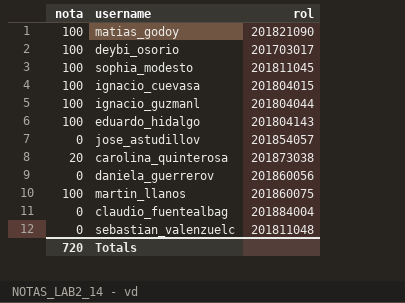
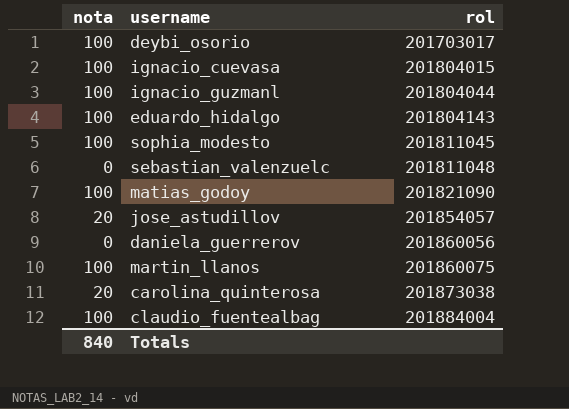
row order: none -> rol ascending
jose_astudillov | nota: 0 -> 20
claudio_fuentealbag | nota: 0 -> 100
Totals | nota: 720 -> 840

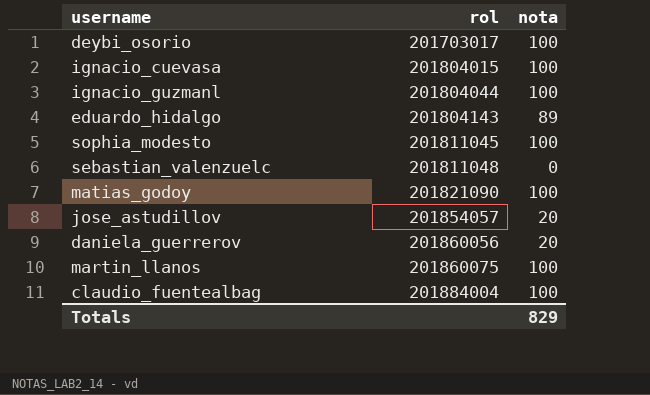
column nota | position: 1 -> 3
row carolina_quinterosa: 20 | 201873038 -> none
eduardo_hidalgo | nota: 100 -> 89
daniela_guerrerov | nota: 0 -> 20
Totals | nota: 840 -> 829

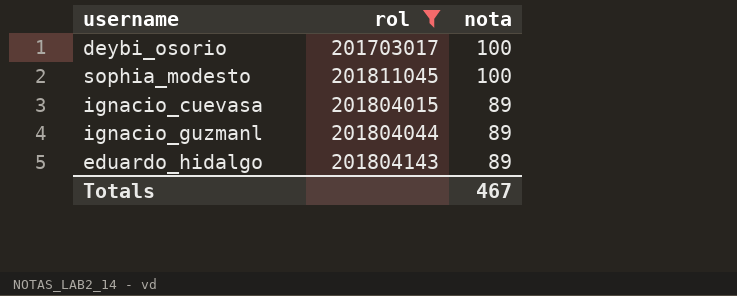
filter: none -> rol <= 201811045
row order: rol ascending -> nota descending
ignacio_cuevasa | nota: 100 -> 89
ignacio_guzmanl | nota: 100 -> 89
Totals | nota: 829 -> 467

